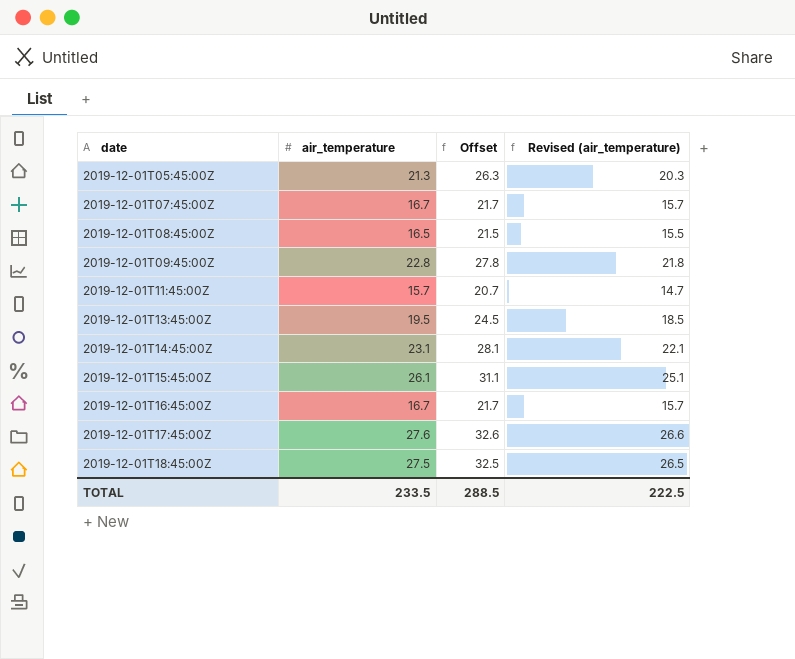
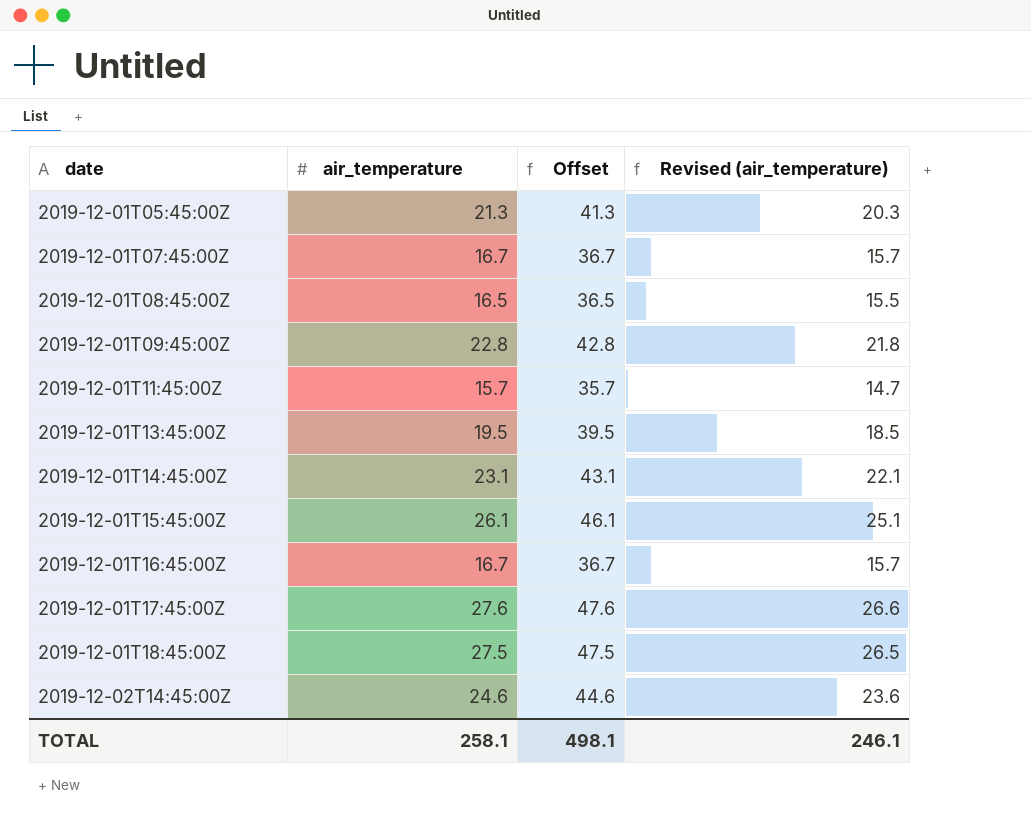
column Offset | formula: [air_temperature] + 5 -> [air_temperature] + 20
row 2019-12-02T14:45:00Z: none -> 24.6 | 44.6 | 23.6
TOTAL | air_temperature: 233.5 -> 258.1
TOTAL | Offset: 288.5 -> 498.1
TOTAL | Revised (air_temperature): 222.5 -> 246.1

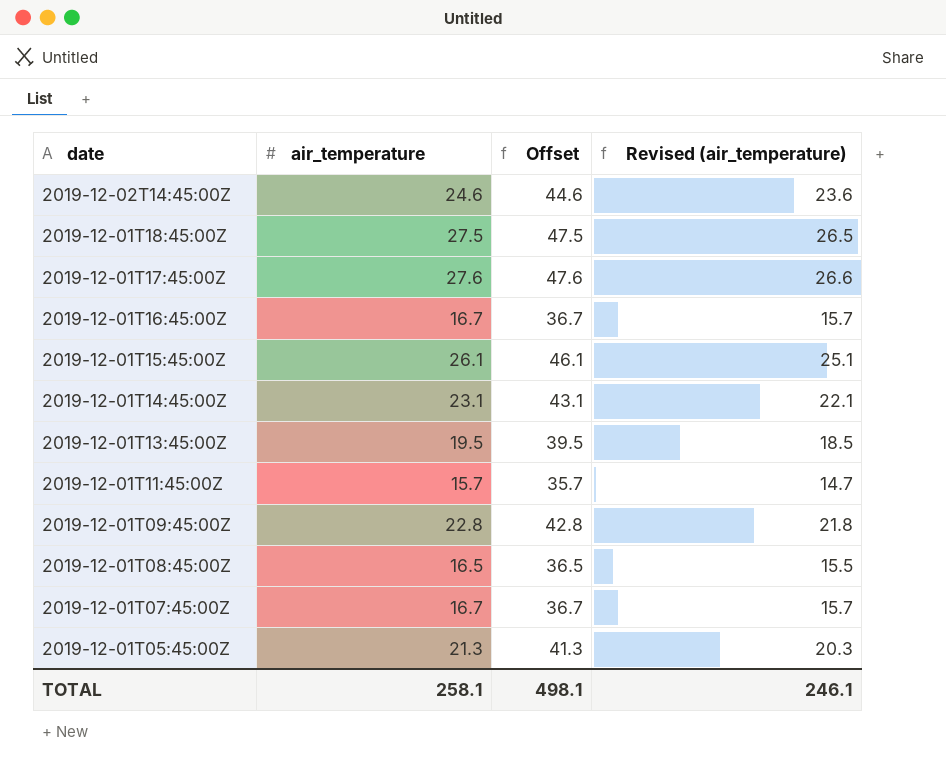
row order: date ascending -> date descending

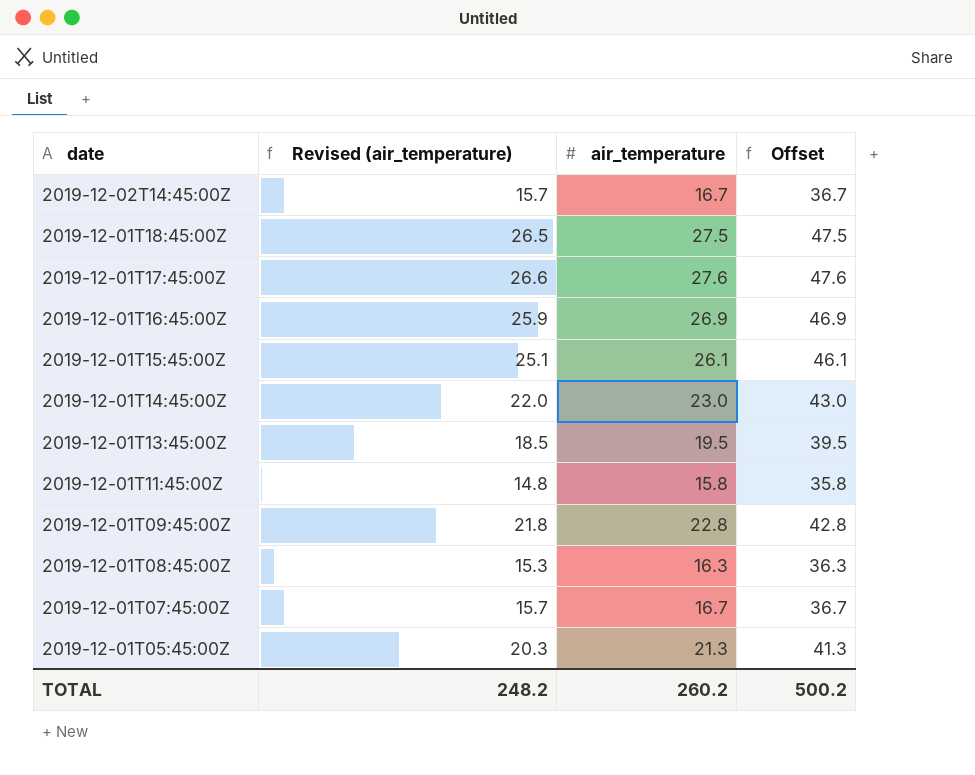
column Revised (air_temperature) | position: 4 -> 2
2019-12-02T14:45:00Z | Revised (air_temperature): 23.6 -> 15.7
2019-12-02T14:45:00Z | air_temperature: 24.6 -> 16.7
2019-12-02T14:45:00Z | Offset: 44.6 -> 36.7
2019-12-01T16:45:00Z | Revised (air_temperature): 15.7 -> 25.9
2019-12-01T16:45:00Z | air_temperature: 16.7 -> 26.9
2019-12-01T16:45:00Z | Offset: 36.7 -> 46.9
2019-12-01T14:45:00Z | Revised (air_temperature): 22.1 -> 22.0
2019-12-01T14:45:00Z | air_temperature: 23.1 -> 23.0
2019-12-01T14:45:00Z | Offset: 43.1 -> 43.0
2019-12-01T11:45:00Z | Revised (air_temperature): 14.7 -> 14.8
2019-12-01T11:45:00Z | air_temperature: 15.7 -> 15.8
2019-12-01T11:45:00Z | Offset: 35.7 -> 35.8
2019-12-01T08:45:00Z | Revised (air_temperature): 15.5 -> 15.3
2019-12-01T08:45:00Z | air_temperature: 16.5 -> 16.3
2019-12-01T08:45:00Z | Offset: 36.5 -> 36.3
TOTAL | Revised (air_temperature): 246.1 -> 248.2
TOTAL | air_temperature: 258.1 -> 260.2
TOTAL | Offset: 498.1 -> 500.2

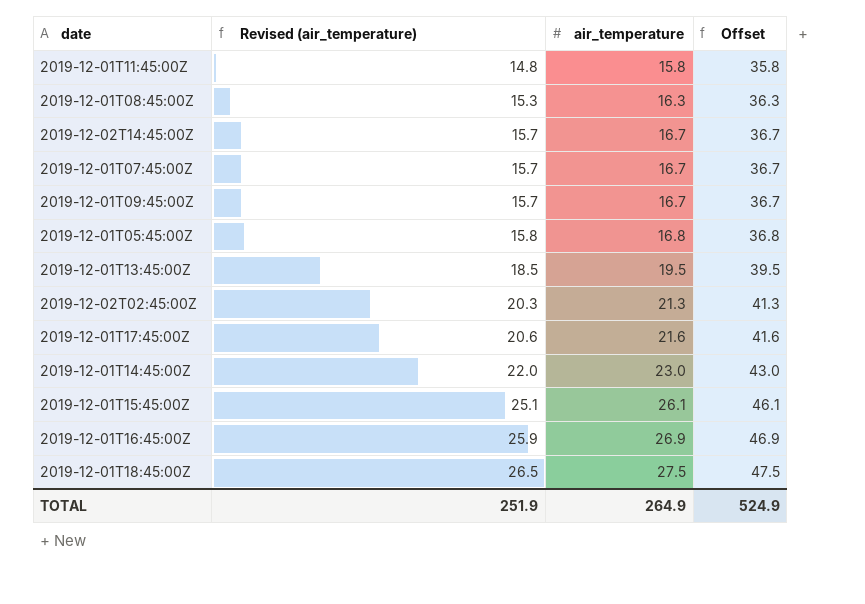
row order: date descending -> Revised (air_temperature) ascending
2019-12-01T09:45:00Z | Revised (air_temperature): 21.8 -> 15.7
2019-12-01T09:45:00Z | air_temperature: 22.8 -> 16.7
2019-12-01T09:45:00Z | Offset: 42.8 -> 36.7
2019-12-01T05:45:00Z | Revised (air_temperature): 20.3 -> 15.8
2019-12-01T05:45:00Z | air_temperature: 21.3 -> 16.8
2019-12-01T05:45:00Z | Offset: 41.3 -> 36.8
row 2019-12-02T02:45:00Z: none -> 20.3 | 21.3 | 41.3
2019-12-01T17:45:00Z | Revised (air_temperature): 26.6 -> 20.6
2019-12-01T17:45:00Z | air_temperature: 27.6 -> 21.6
2019-12-01T17:45:00Z | Offset: 47.6 -> 41.6
TOTAL | Revised (air_temperature): 248.2 -> 251.9
TOTAL | air_temperature: 260.2 -> 264.9
TOTAL | Offset: 500.2 -> 524.9

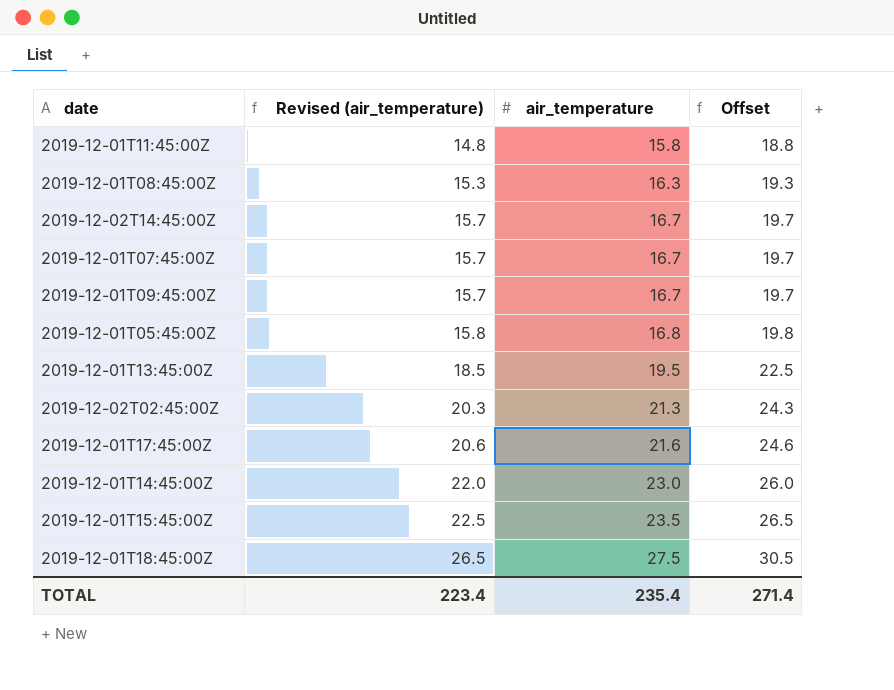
column Offset | formula: [air_temperature] + 20 -> [air_temperature] + 3
row 2019-12-01T16:45:00Z: 25.9 | 26.9 | 46.9 -> none
2019-12-01T15:45:00Z | Revised (air_temperature): 25.1 -> 22.5
2019-12-01T15:45:00Z | air_temperature: 26.1 -> 23.5
TOTAL | Revised (air_temperature): 251.9 -> 223.4
TOTAL | air_temperature: 264.9 -> 235.4
TOTAL | Offset: 524.9 -> 271.4

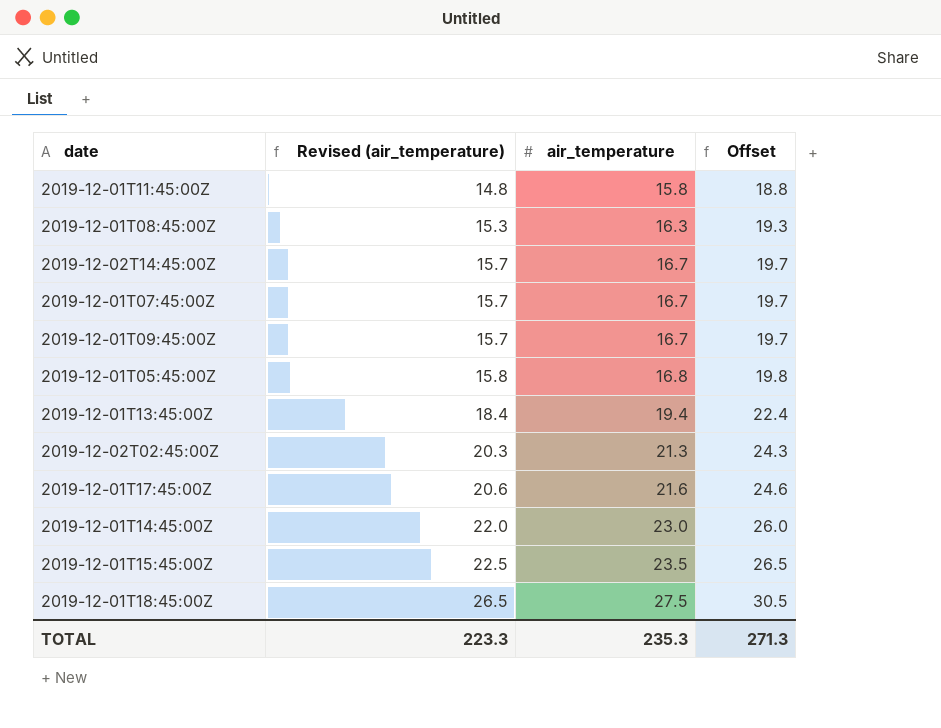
2019-12-01T13:45:00Z | Revised (air_temperature): 18.5 -> 18.4
2019-12-01T13:45:00Z | air_temperature: 19.5 -> 19.4
2019-12-01T13:45:00Z | Offset: 22.5 -> 22.4
TOTAL | Revised (air_temperature): 223.4 -> 223.3
TOTAL | air_temperature: 235.4 -> 235.3
TOTAL | Offset: 271.4 -> 271.3

